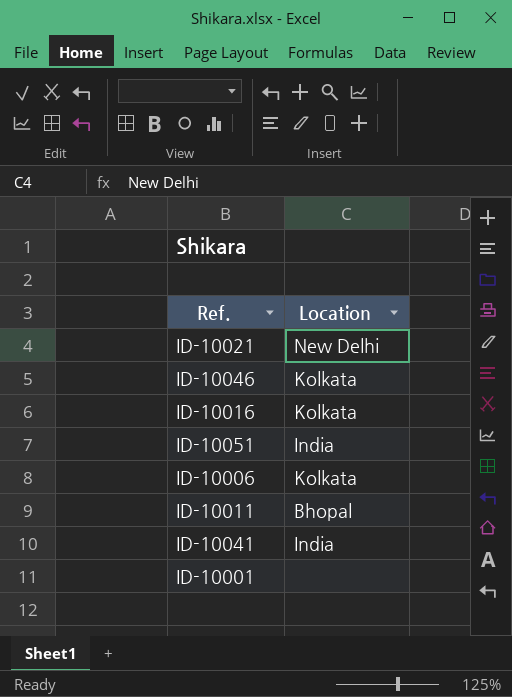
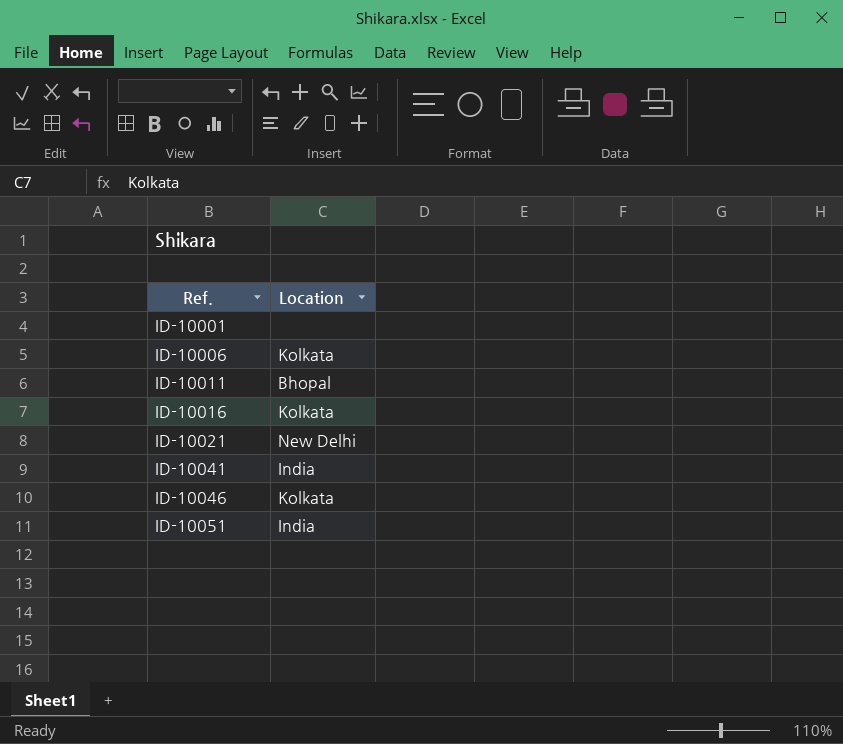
row order: none -> Ref. ascending

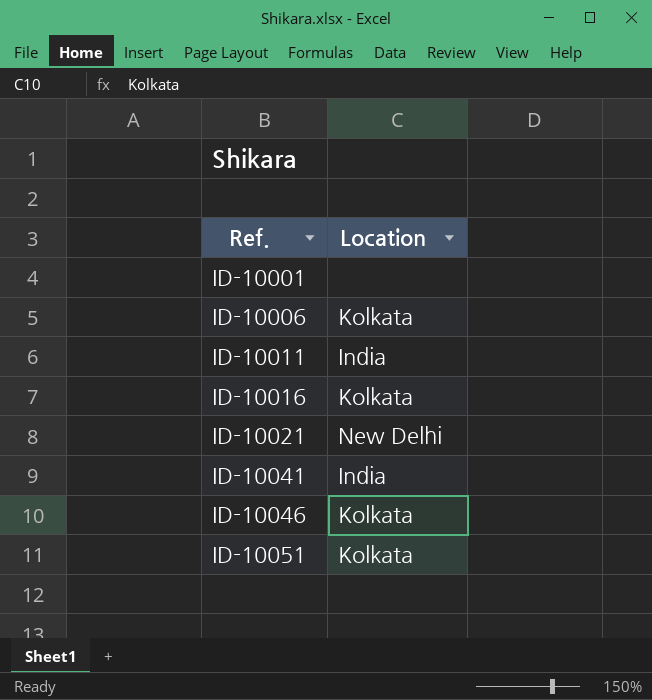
ID-10011 | Location: Bhopal -> India
ID-10051 | Location: India -> Kolkata

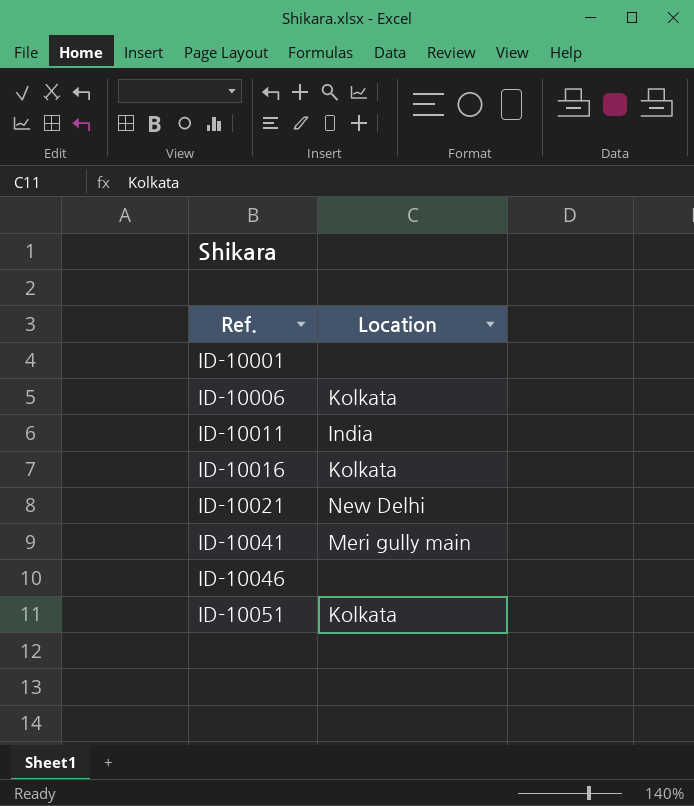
ID-10041 | Location: India -> Meri gully main
ID-10046 | Location: Kolkata -> none

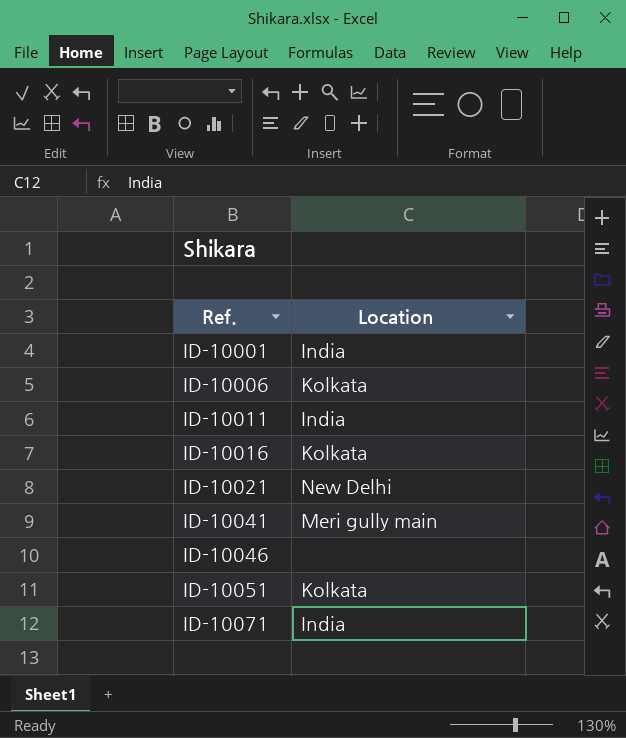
ID-10001 | Location: none -> India
row ID-10071: none -> India

